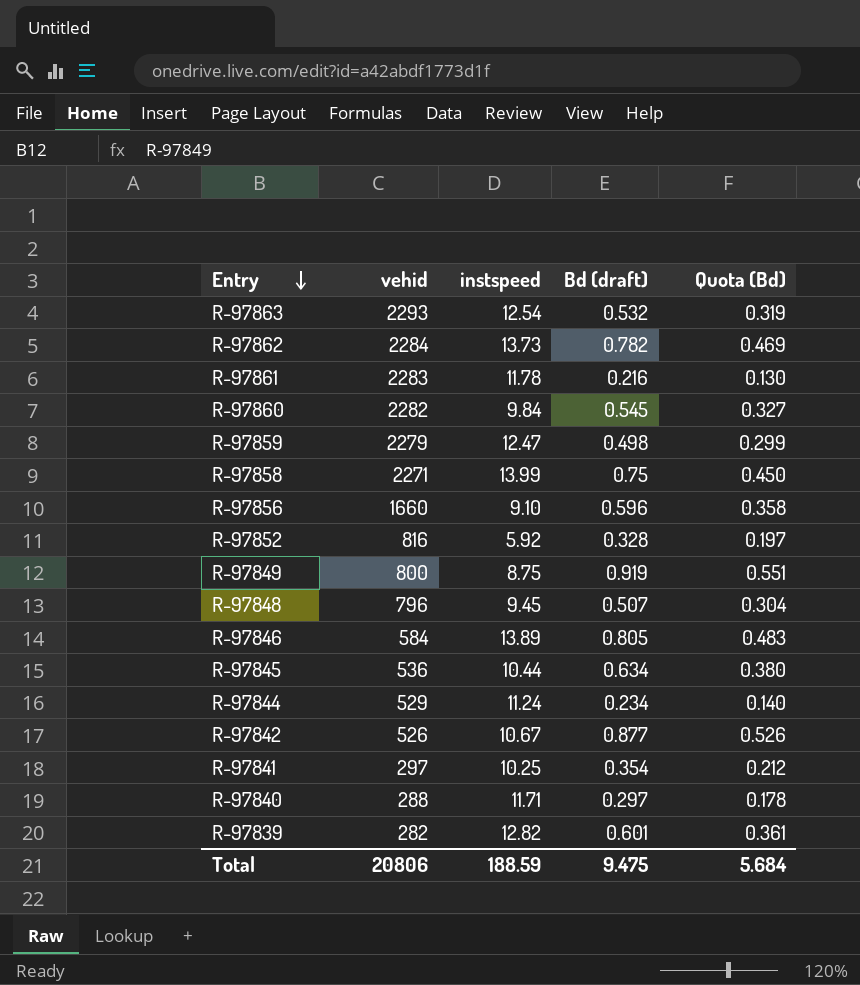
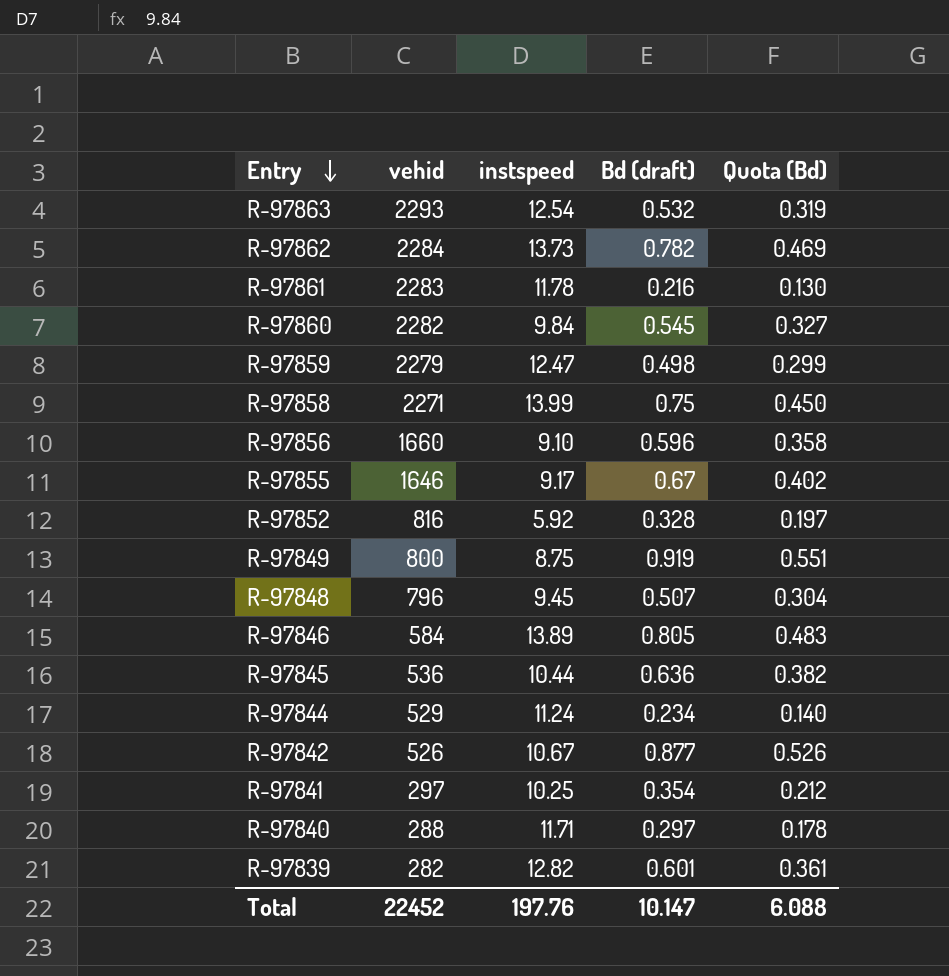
row R-97855: none -> 1646 | 9.17 | 0.67 | 0.402
R-97845 | Bd (draft): 0.634 -> 0.636
R-97845 | Quota (Bd): 0.380 -> 0.382
Total | vehid: 20806 -> 22452
Total | instspeed: 188.59 -> 197.76
Total | Bd (draft): 9.475 -> 10.147
Total | Quota (Bd): 5.684 -> 6.088

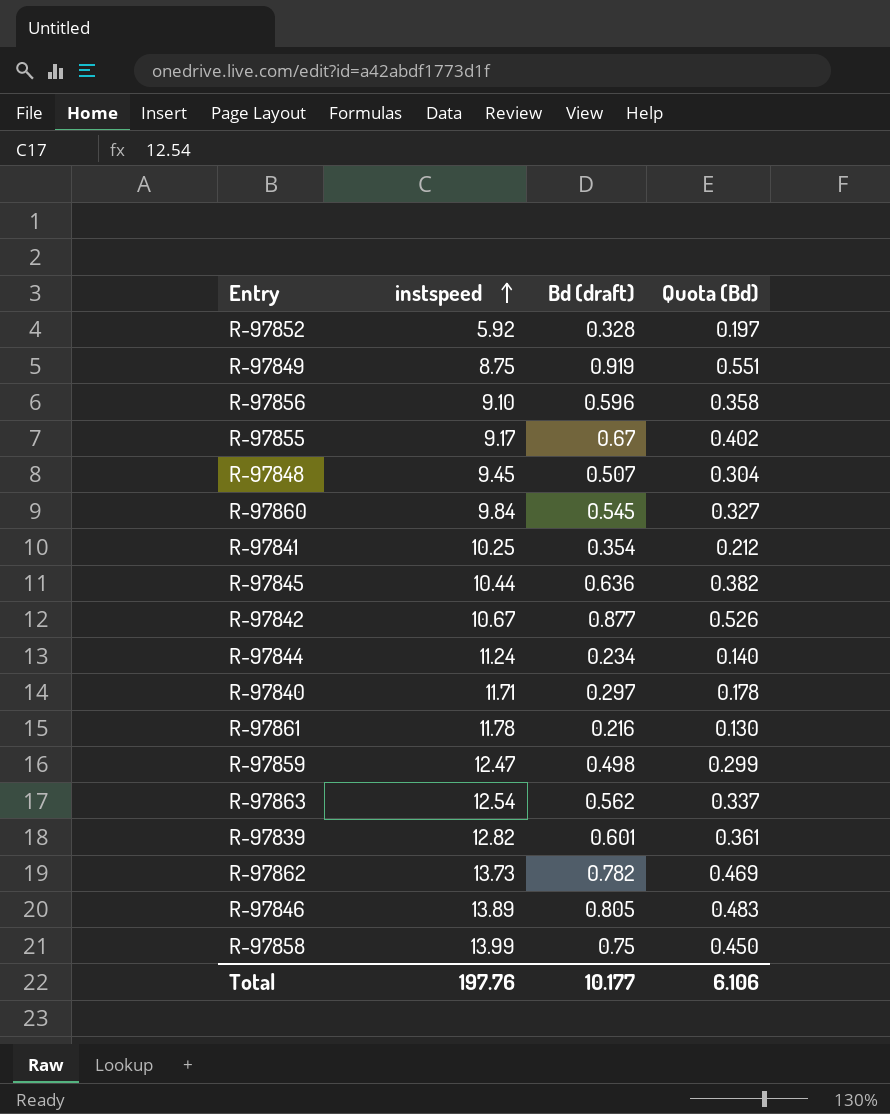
row order: Entry descending -> instspeed ascending
column vehid | position: 2 -> none
R-97863 | Bd (draft): 0.532 -> 0.562
R-97863 | Quota (Bd): 0.319 -> 0.337
Total | Bd (draft): 10.147 -> 10.177
Total | Quota (Bd): 6.088 -> 6.106

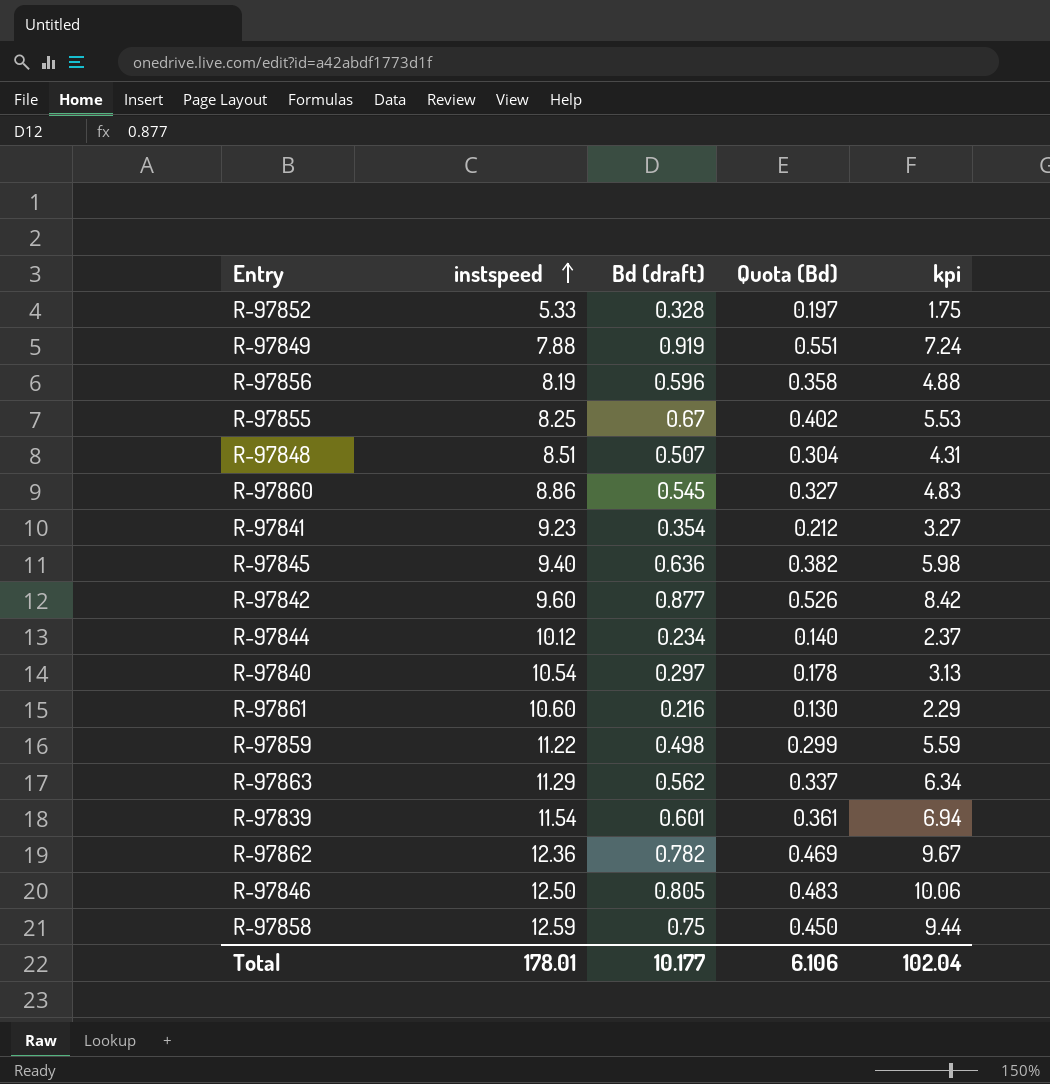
column kpi | formula: none -> [instspeed] * [Bd (draft)]
R-97852 | instspeed: 5.92 -> 5.33
R-97849 | instspeed: 8.75 -> 7.88
R-97856 | instspeed: 9.10 -> 8.19
R-97855 | instspeed: 9.17 -> 8.25
R-97848 | instspeed: 9.45 -> 8.51
R-97860 | instspeed: 9.84 -> 8.86
R-97841 | instspeed: 10.25 -> 9.23
R-97845 | instspeed: 10.44 -> 9.40
R-97842 | instspeed: 10.67 -> 9.60
R-97844 | instspeed: 11.24 -> 10.12
R-97840 | instspeed: 11.71 -> 10.54
R-97861 | instspeed: 11.78 -> 10.60
R-97859 | instspeed: 12.47 -> 11.22
R-97863 | instspeed: 12.54 -> 11.29
R-97839 | instspeed: 12.82 -> 11.54
R-97862 | instspeed: 13.73 -> 12.36
R-97846 | instspeed: 13.89 -> 12.50
R-97858 | instspeed: 13.99 -> 12.59
Total | instspeed: 197.76 -> 178.01

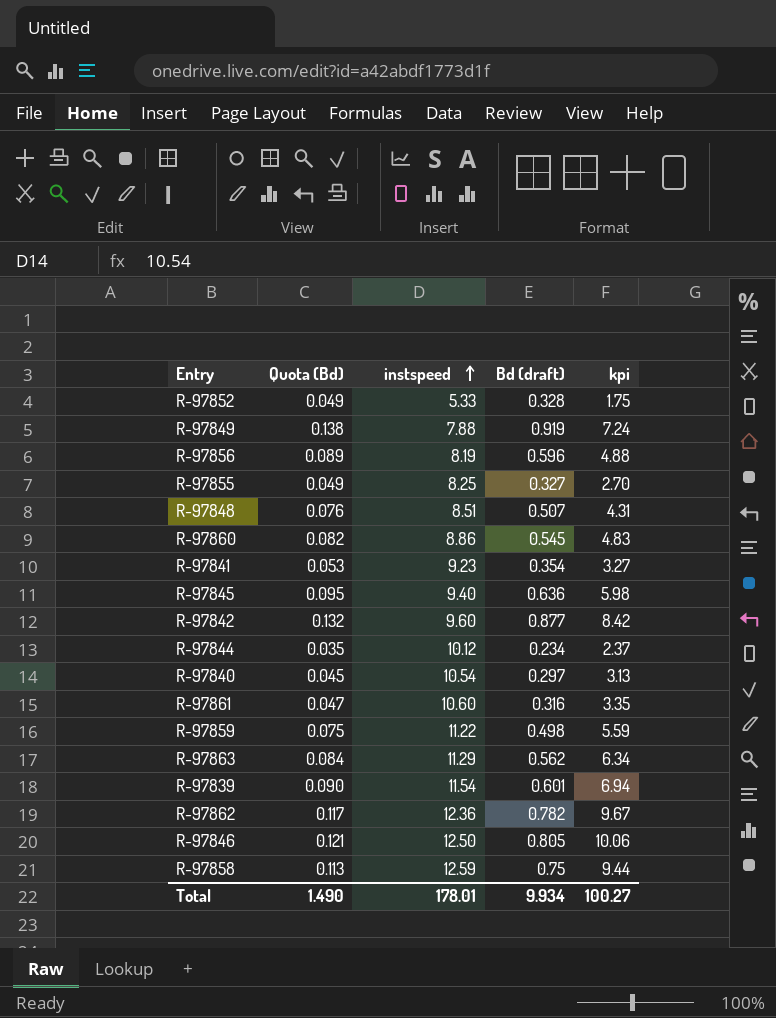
column Quota (Bd) | formula: [Bd (draft)] * 0.6 -> [Bd (draft)] * 0.15
column Quota (Bd) | position: 4 -> 2
R-97855 | Bd (draft): 0.67 -> 0.327
R-97855 | kpi: 5.53 -> 2.70
R-97861 | Bd (draft): 0.216 -> 0.316
R-97861 | kpi: 2.29 -> 3.35
Total | Quota (Bd): 6.106 -> 1.490
Total | Bd (draft): 10.177 -> 9.934
Total | kpi: 102.04 -> 100.27

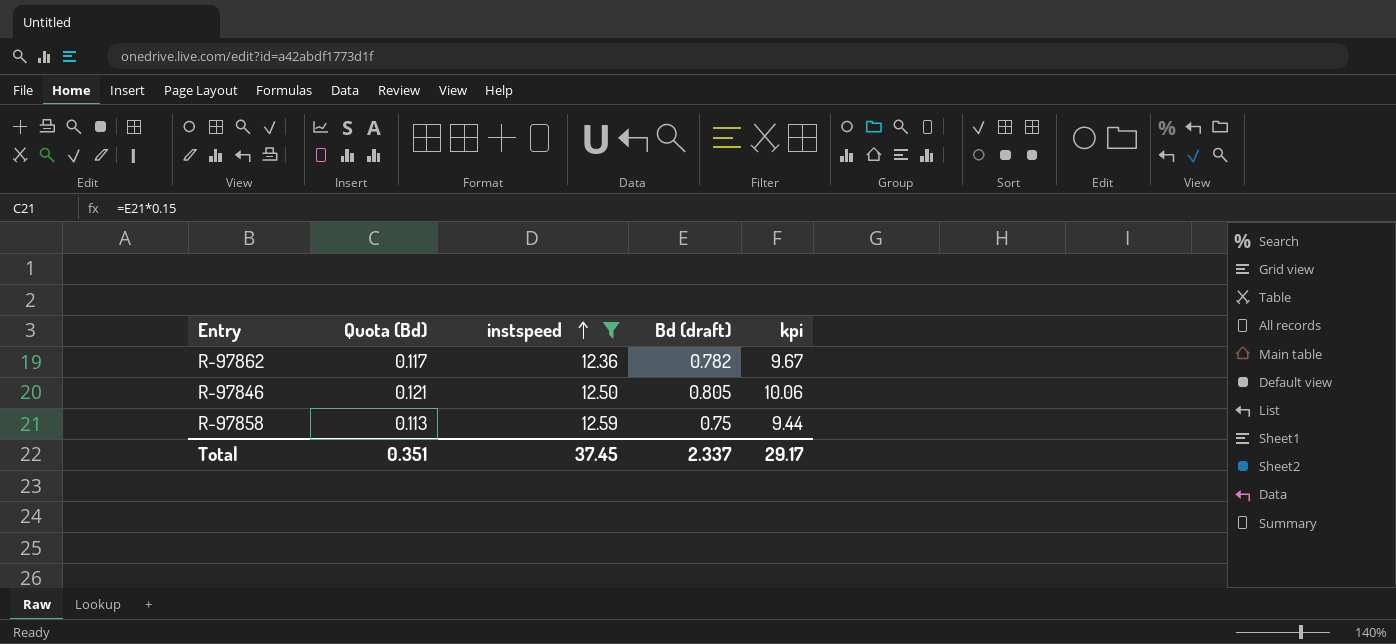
filter: none -> instspeed >= 12.36
Total | Quota (Bd): 1.490 -> 0.351
Total | instspeed: 178.01 -> 37.45
Total | Bd (draft): 9.934 -> 2.337
Total | kpi: 100.27 -> 29.17

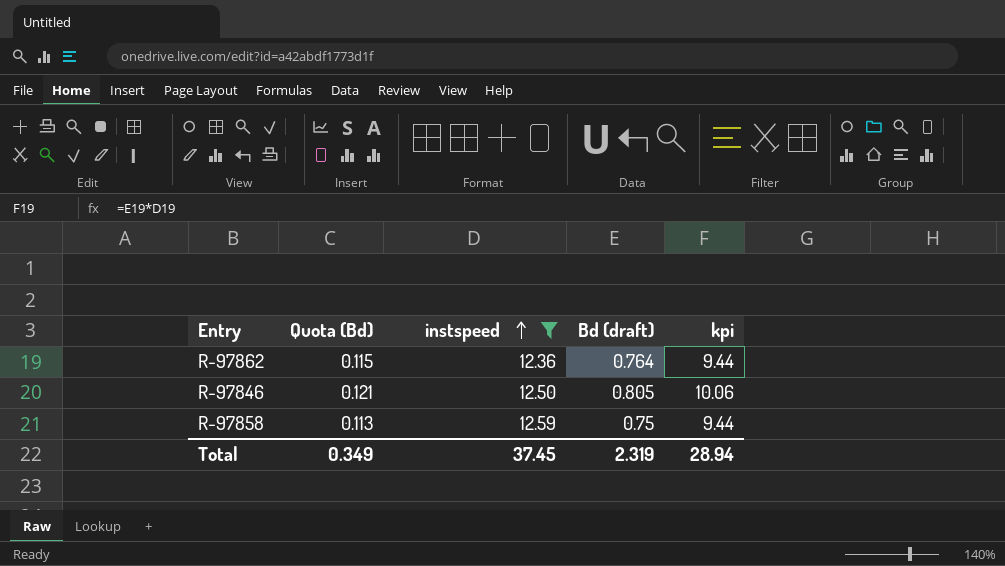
R-97862 | Quota (Bd): 0.117 -> 0.115
R-97862 | Bd (draft): 0.782 -> 0.764
R-97862 | kpi: 9.67 -> 9.44
Total | Quota (Bd): 0.351 -> 0.349
Total | Bd (draft): 2.337 -> 2.319
Total | kpi: 29.17 -> 28.94

